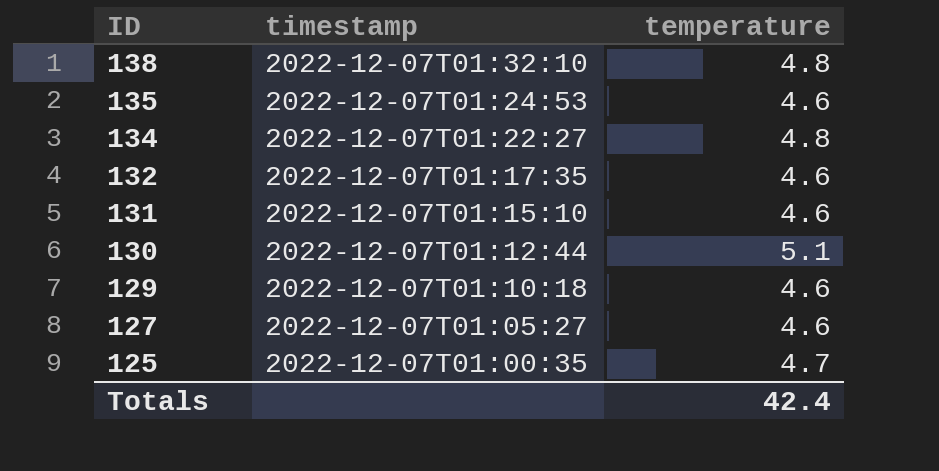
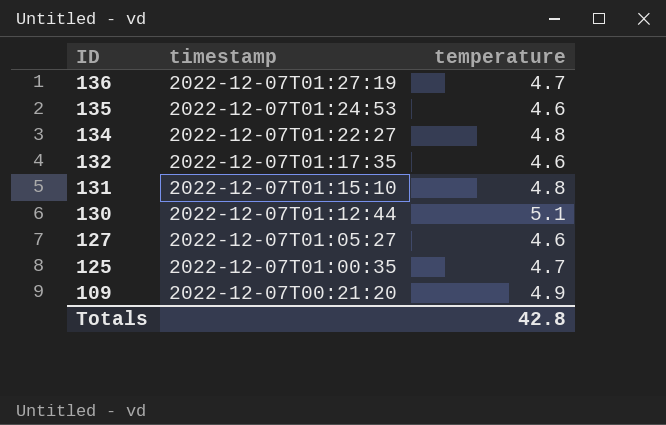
row 138: 2022-12-07T01:32:10 | 4.8 -> none
row 129: 2022-12-07T01:10:18 | 4.6 -> none
row 136: none -> 2022-12-07T01:27:19 | 4.7
131 | temperature: 4.6 -> 4.8
row 109: none -> 2022-12-07T00:21:20 | 4.9
Totals | temperature: 42.4 -> 42.8

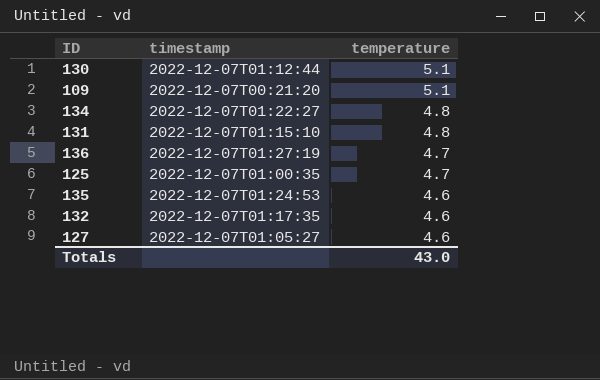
row order: ID descending -> temperature descending
109 | temperature: 4.9 -> 5.1
Totals | temperature: 42.8 -> 43.0

